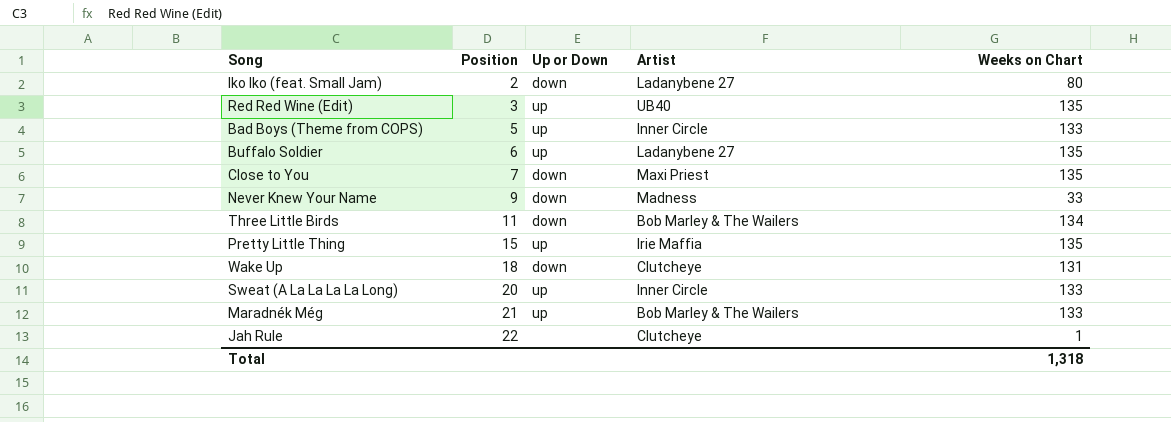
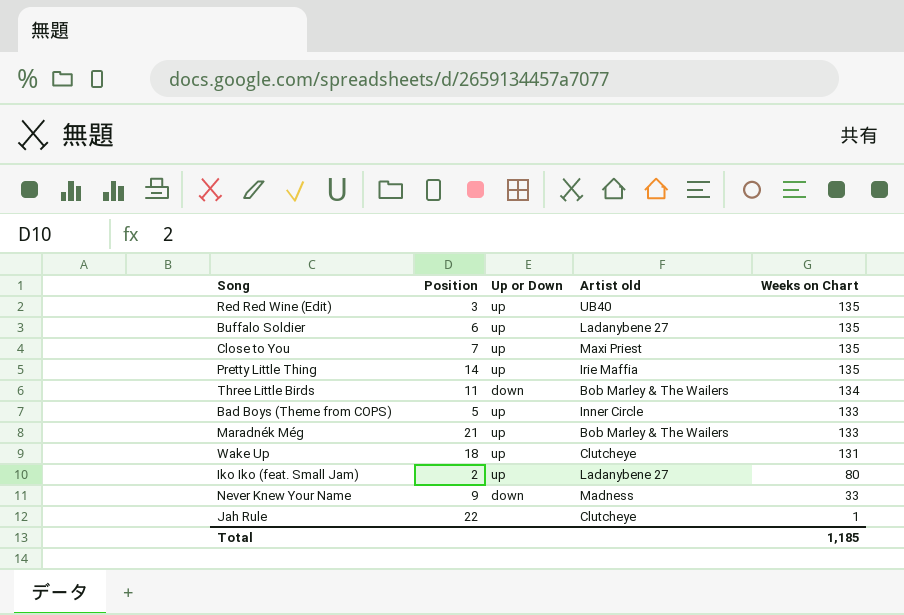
row order: Position ascending -> Weeks on Chart descending
column name: Artist -> Artist old
row Sweat (A La La La La Long): 20 | up | Inner Circle | 133 -> none
Close to You | Up or Down: down -> up
Pretty Little Thing | Position: 15 -> 14
Wake Up | Up or Down: down -> up
Iko Iko (feat. Small Jam) | Up or Down: down -> up
Total | Weeks on Chart: 1,318 -> 1,185

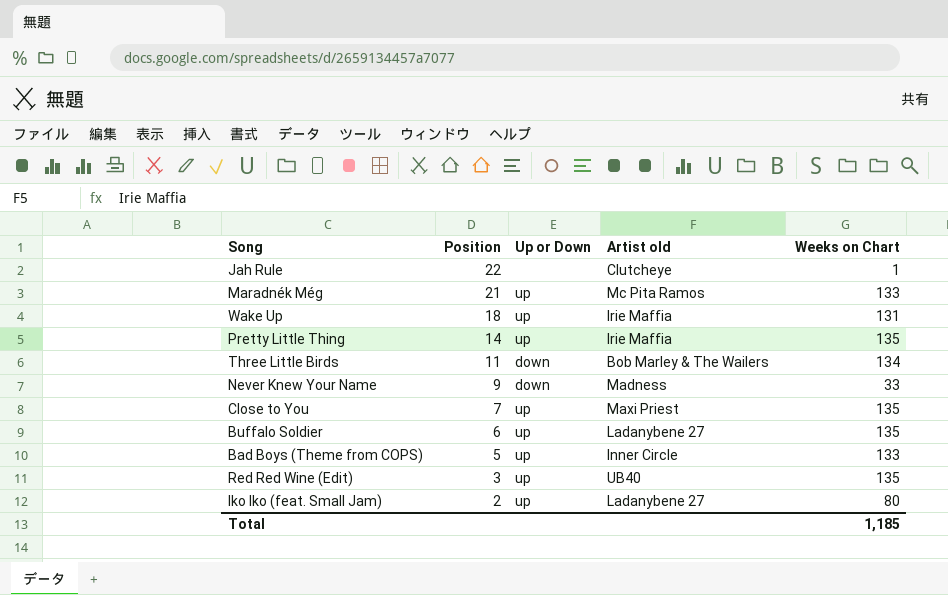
row order: Weeks on Chart descending -> Position descending
Maradnék Még | Artist old: Bob Marley & The Wailers -> Mc Pita Ramos
Wake Up | Artist old: Clutcheye -> Irie Maffia

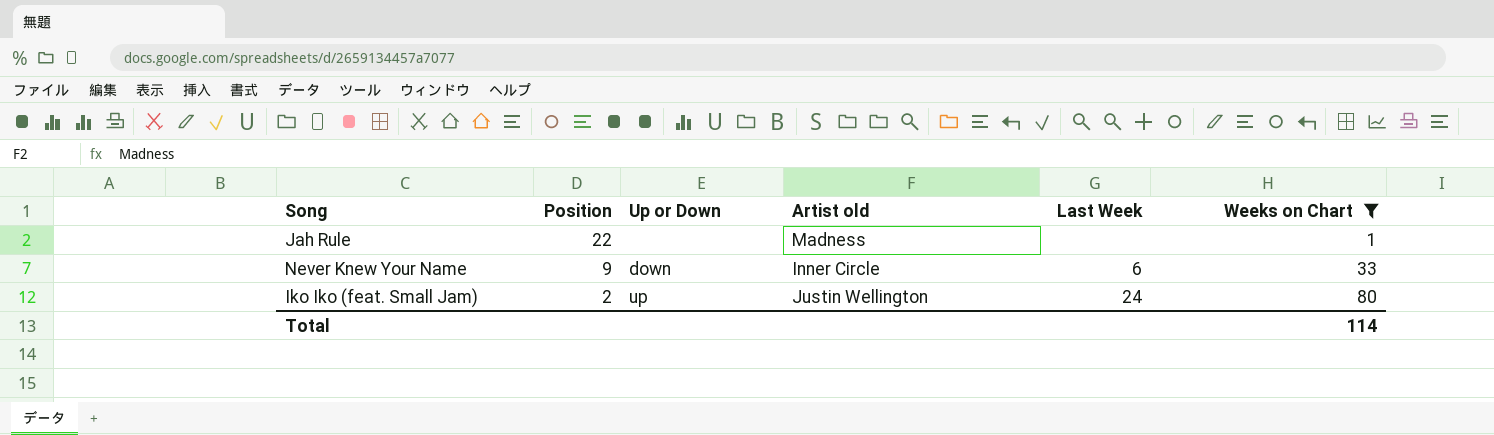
filter: none -> Weeks on Chart <= 80
column Last Week | position: none -> 5
Jah Rule | Artist old: Clutcheye -> Madness
Never Knew Your Name | Artist old: Madness -> Inner Circle
Iko Iko (feat. Small Jam) | Artist old: Ladanybene 27 -> Justin Wellington
Total | Weeks on Chart: 1,185 -> 114

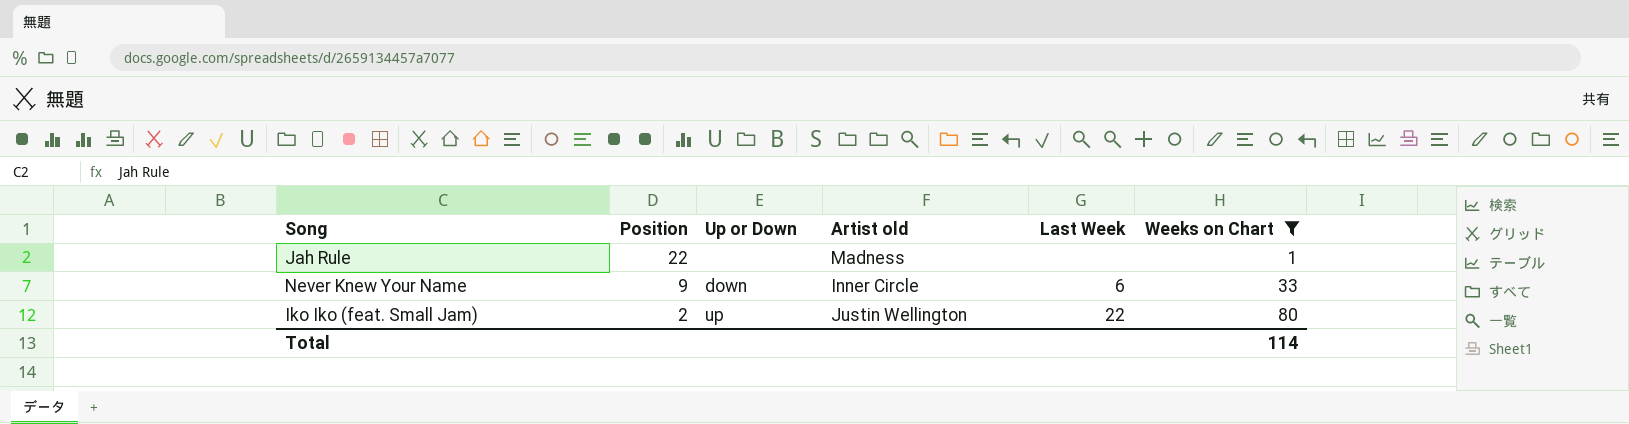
Iko Iko (feat. Small Jam) | Last Week: 24 -> 22

